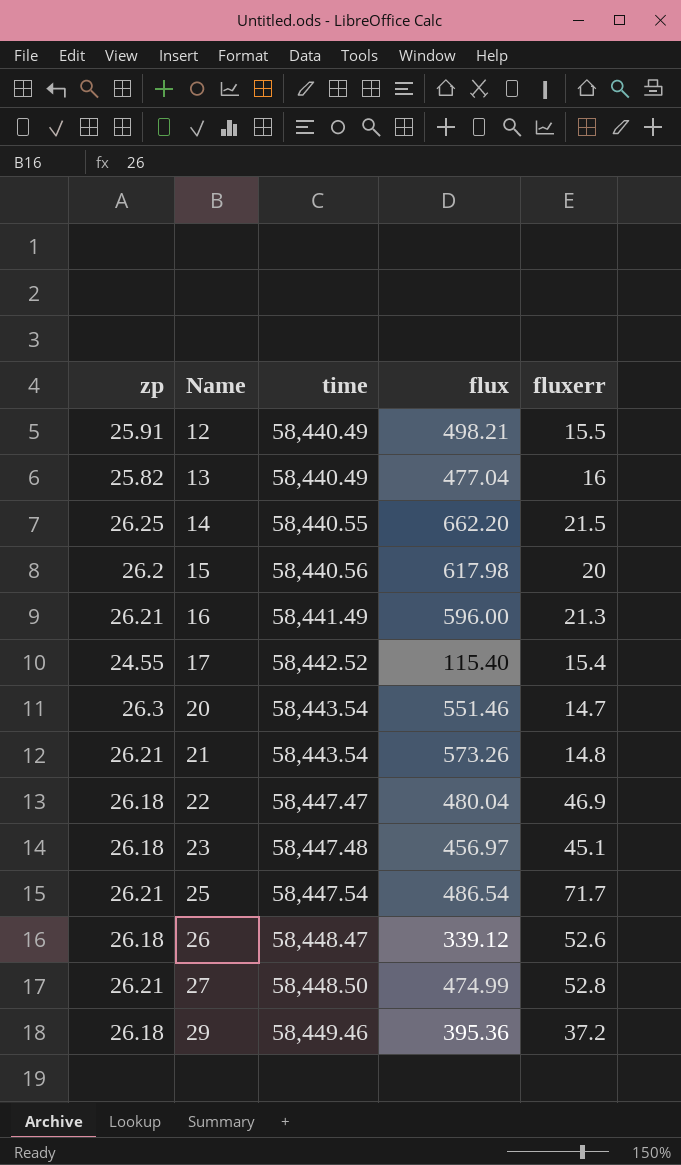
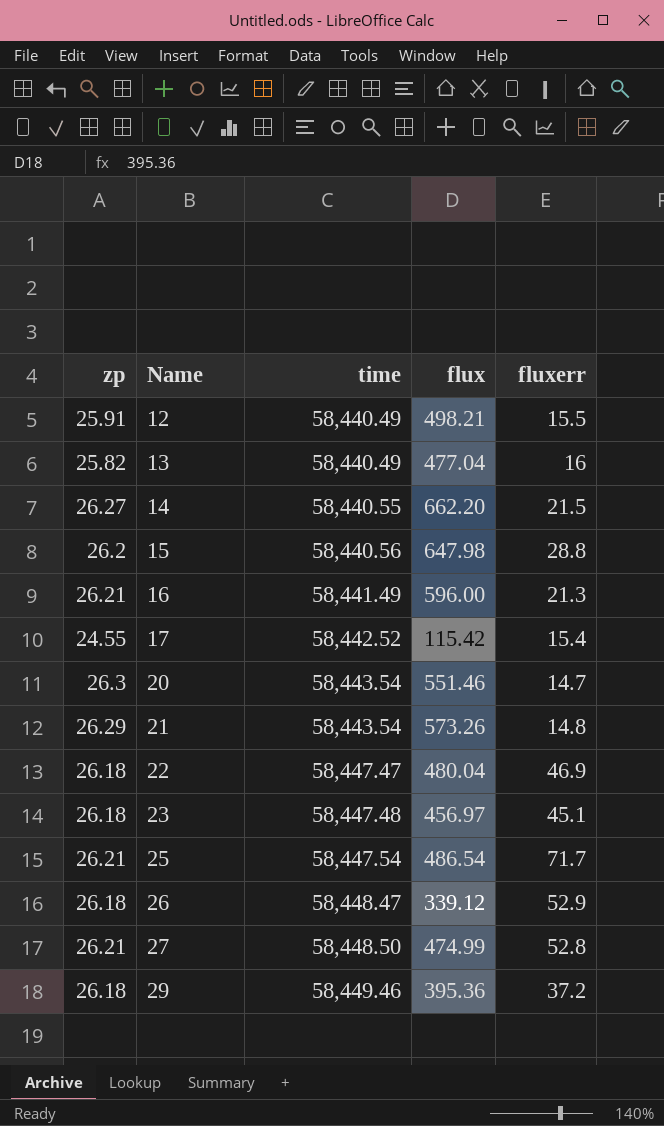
14 | zp: 26.25 -> 26.27
15 | flux: 617.98 -> 647.98
15 | fluxerr: 20 -> 28.8
17 | flux: 115.40 -> 115.42
21 | zp: 26.21 -> 26.29
26 | fluxerr: 52.6 -> 52.9

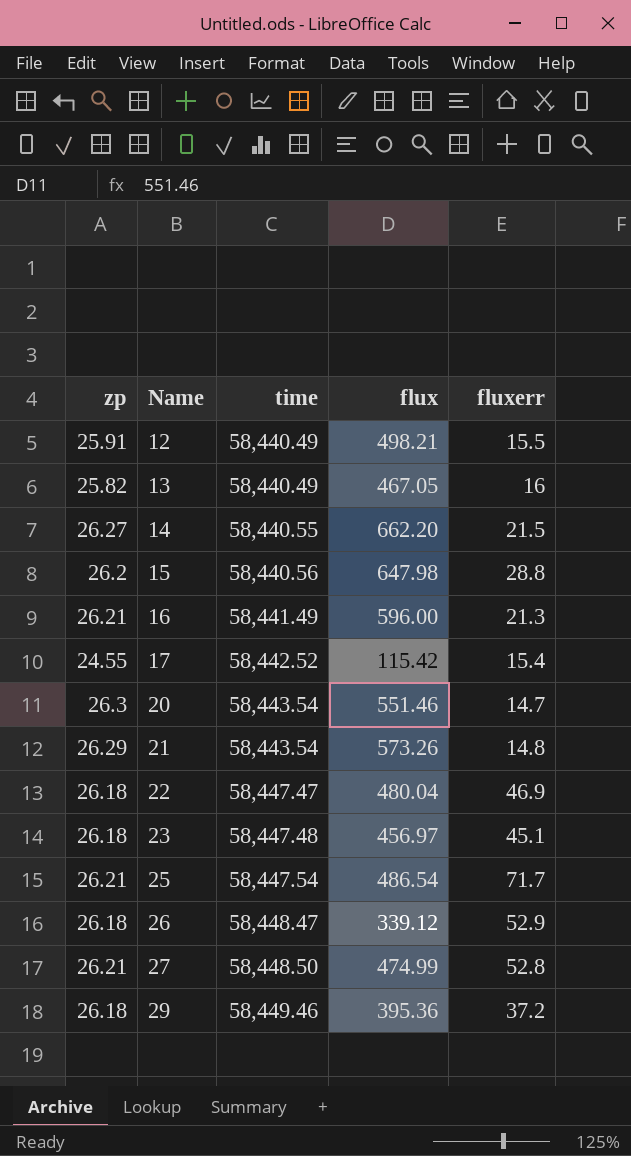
13 | flux: 477.04 -> 467.05

